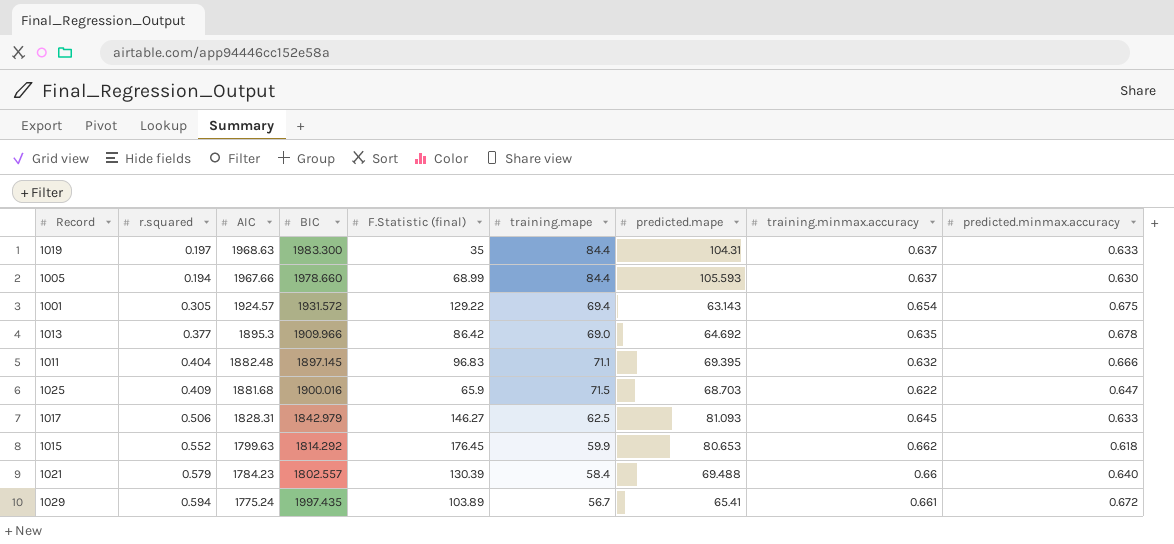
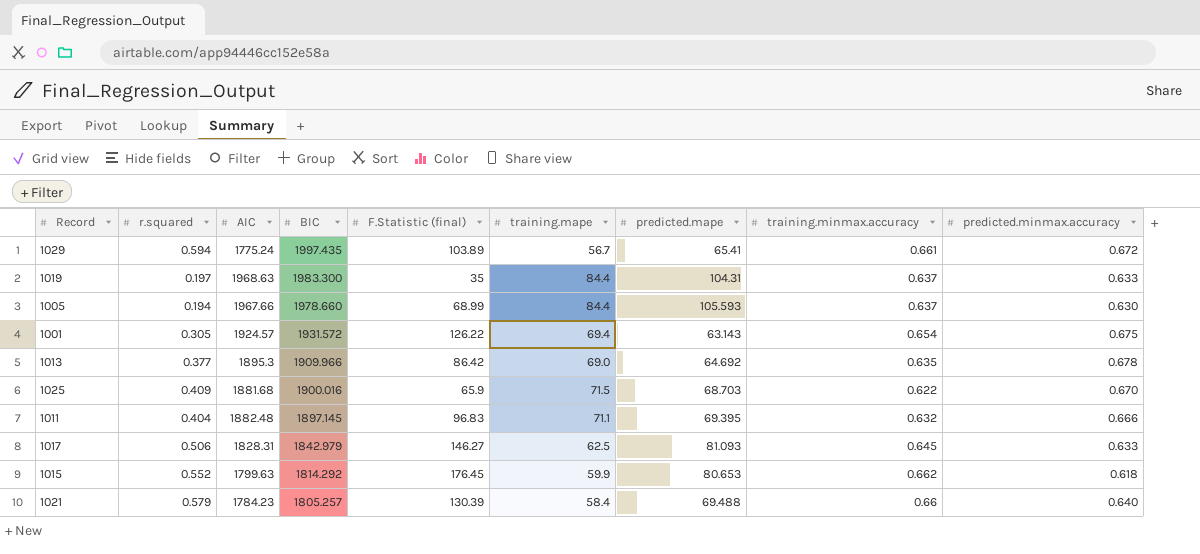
row order: AIC descending -> BIC descending
1001 | F.Statistic (final): 129.22 -> 126.22
1025 | predicted.minmax.accuracy: 0.647 -> 0.670
1021 | BIC: 1802.557 -> 1805.257

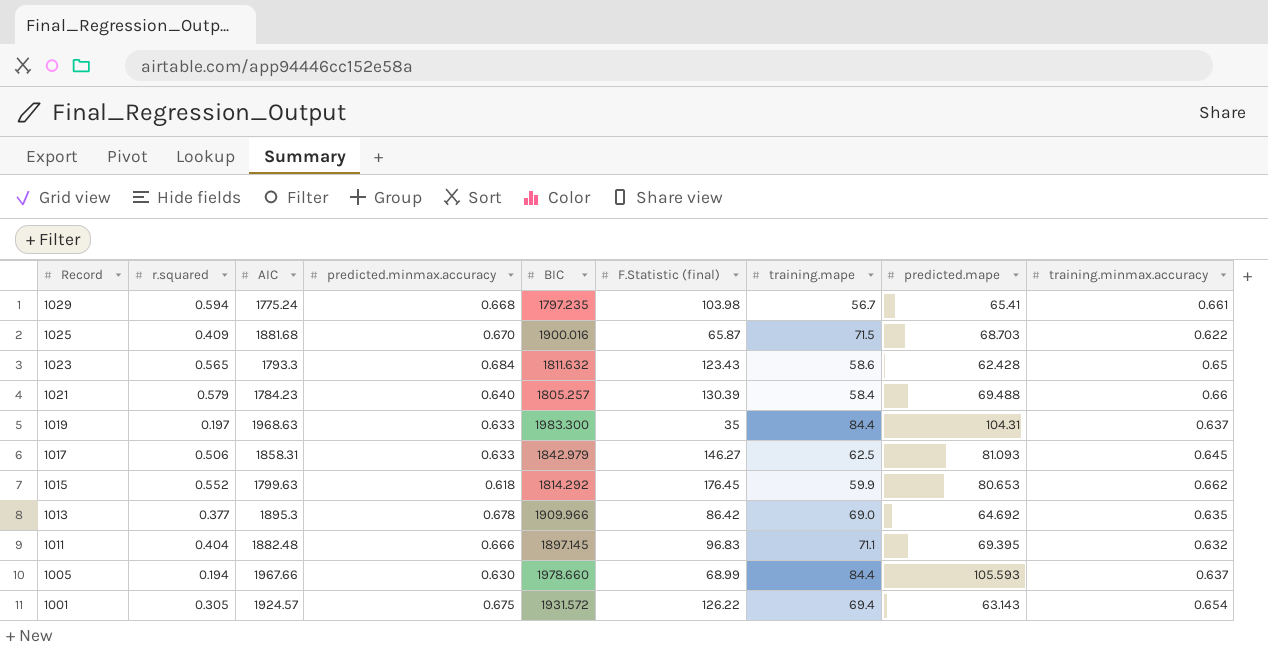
row order: BIC descending -> Record descending
column predicted.minmax.accuracy | position: 9 -> 4
1029 | predicted.minmax.accuracy: 0.672 -> 0.668
1029 | BIC: 1997.435 -> 1797.235
1029 | F.Statistic (final): 103.89 -> 103.98
1025 | F.Statistic (final): 65.9 -> 65.87
row 1023: none -> 0.565 | 1793.3 | 0.684 | 1811.632 | 123.43 | 58.6 | 62.428 | 0.65
1017 | AIC: 1828.31 -> 1858.31

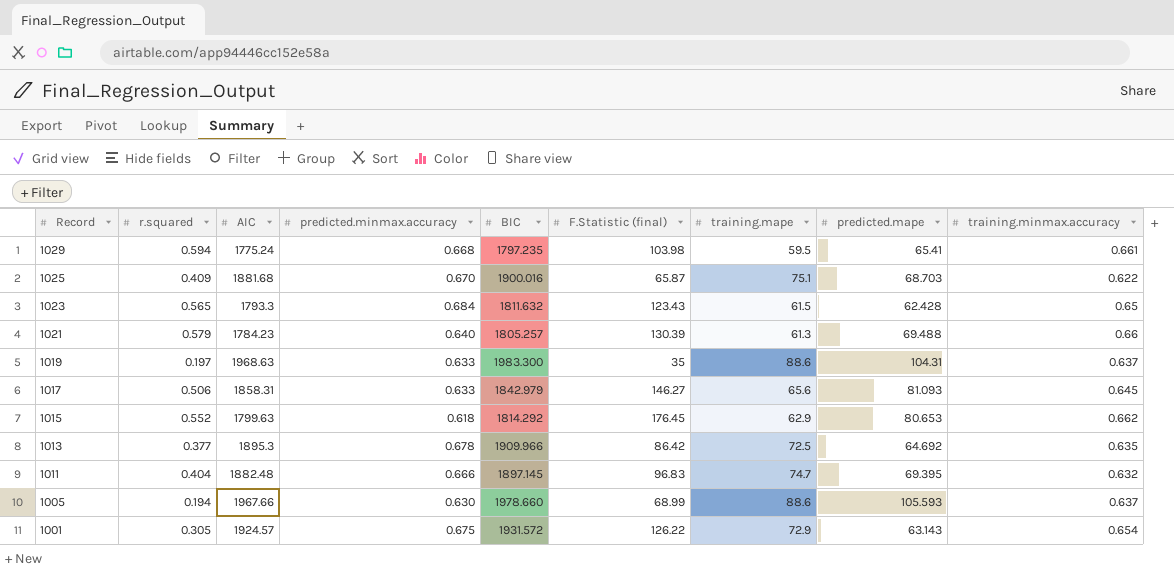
1029 | training.mape: 56.7 -> 59.5
1025 | training.mape: 71.5 -> 75.1
1023 | training.mape: 58.6 -> 61.5
1021 | training.mape: 58.4 -> 61.3
1019 | training.mape: 84.4 -> 88.6
1017 | training.mape: 62.5 -> 65.6
1015 | training.mape: 59.9 -> 62.9
1013 | training.mape: 69.0 -> 72.5
1011 | training.mape: 71.1 -> 74.7
1005 | training.mape: 84.4 -> 88.6
1001 | training.mape: 69.4 -> 72.9

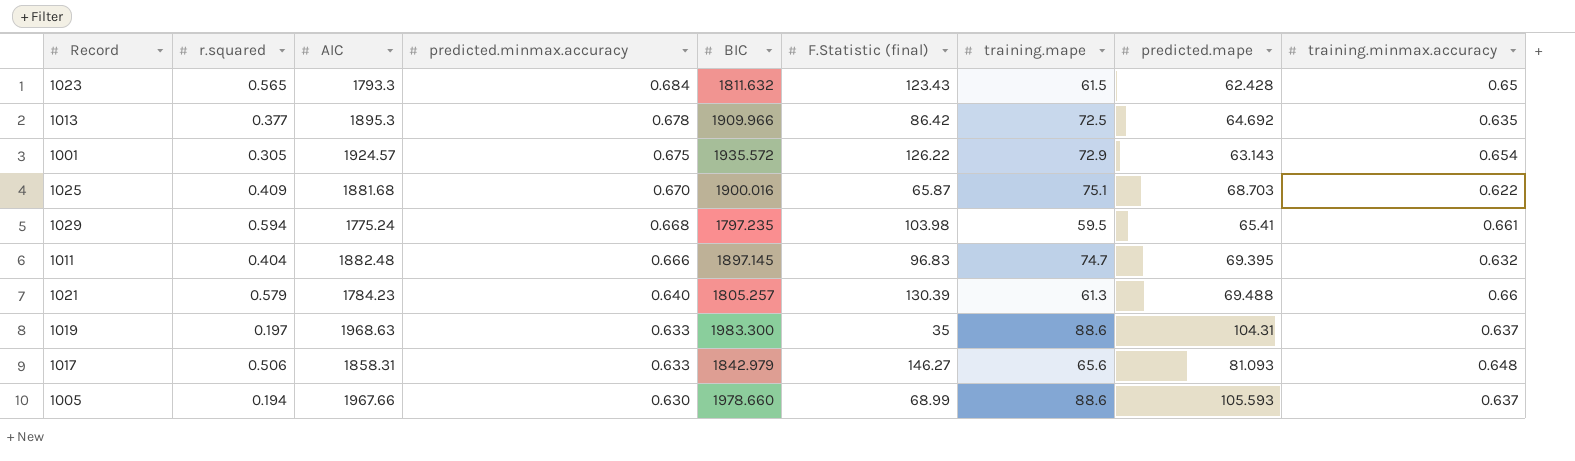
row order: Record descending -> predicted.minmax.accuracy descending
row 1015: 0.552 | 1799.63 | 0.618 | 1814.292 | 176.45 | 62.9 | 80.653 | 0.662 -> none
1001 | BIC: 1931.572 -> 1935.572
1017 | training.minmax.accuracy: 0.645 -> 0.648

